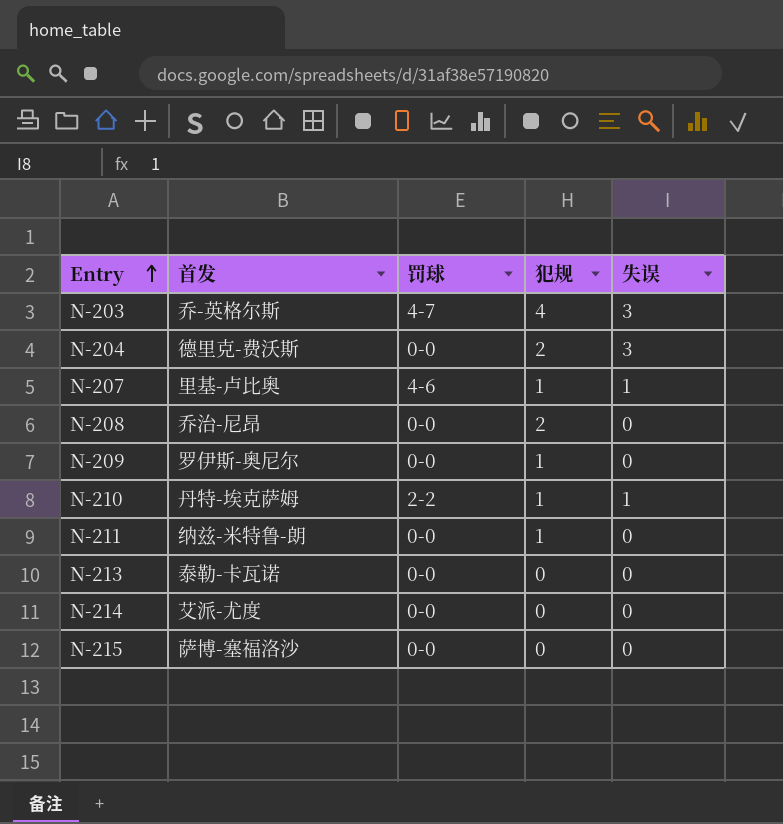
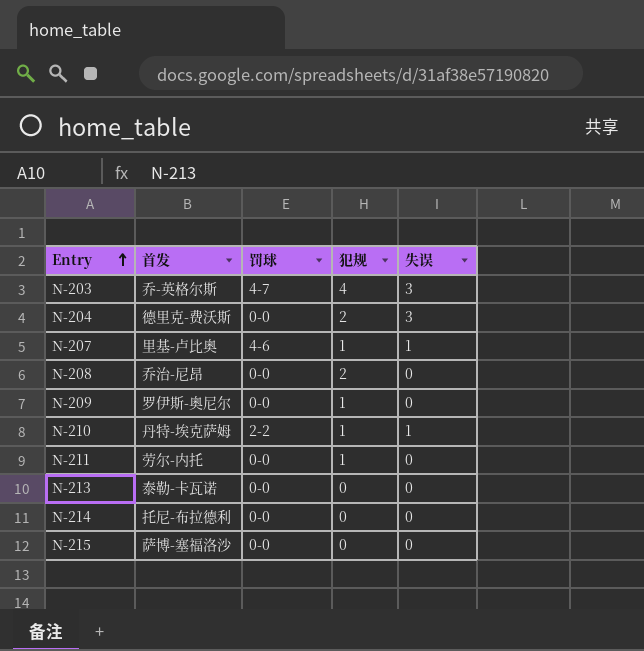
N-211 | 首发: 纳兹-米特鲁-朗 -> 劳尔-内托
N-214 | 首发: 艾派-尤度 -> 托尼-布拉德利

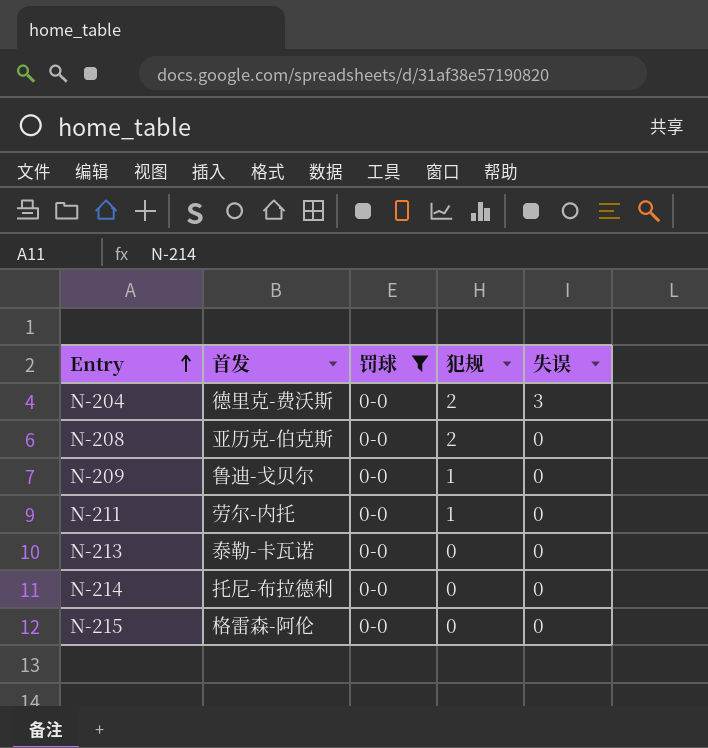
filter: none -> 罚球 = 0-0
N-208 | 首发: 乔治-尼昂 -> 亚历克-伯克斯
N-209 | 首发: 罗伊斯-奥尼尔 -> 鲁迪-戈贝尔
N-215 | 首发: 萨博-塞福洛沙 -> 格雷森-阿伦

